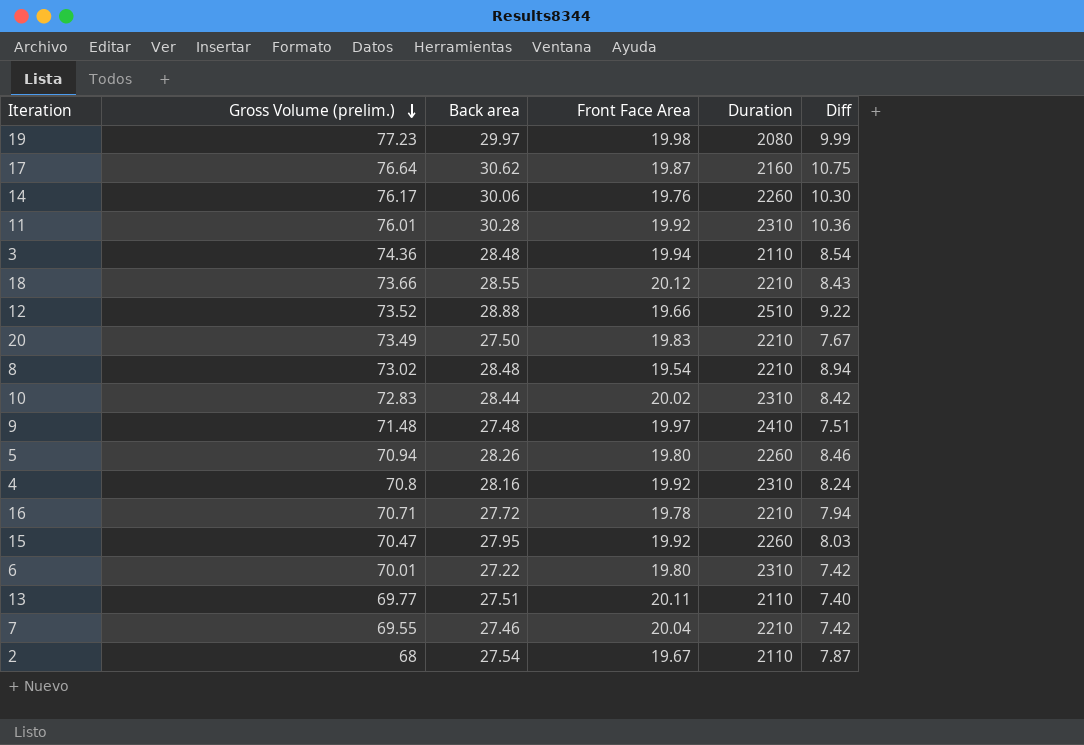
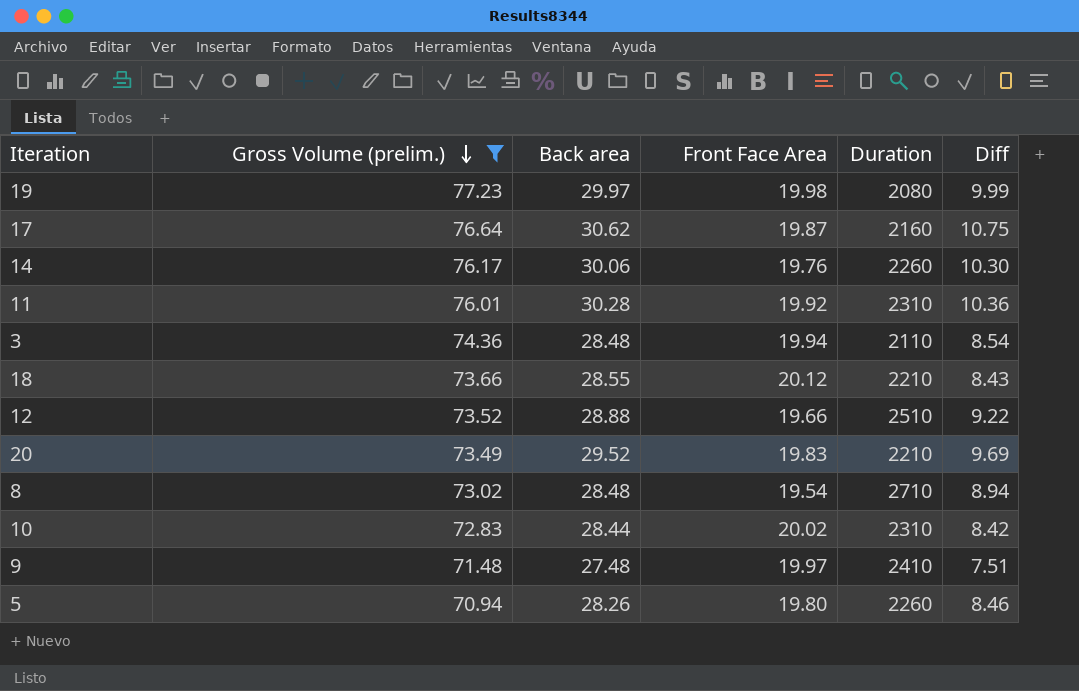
filter: none -> Gross Volume (prelim.) >= 70.94
20 | Back area: 27.50 -> 29.52
20 | Diff: 7.67 -> 9.69
8 | Duration: 2210 -> 2710

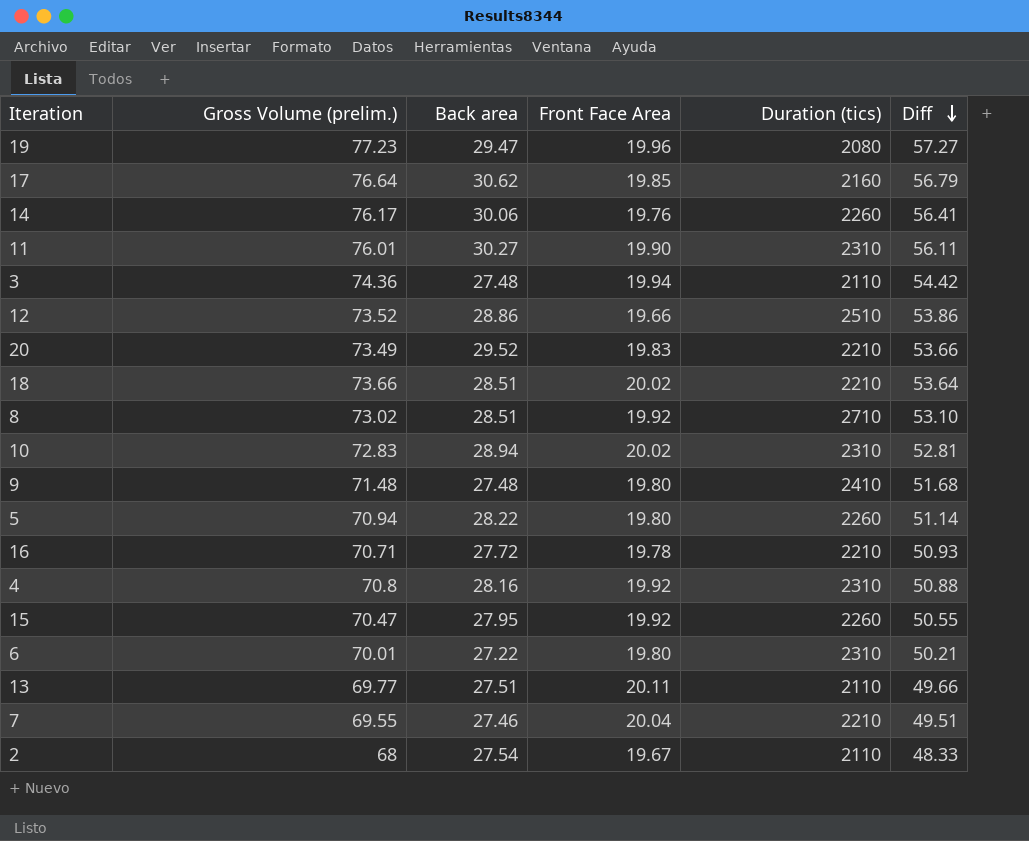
filter: Gross Volume (prelim.) >= 70.94 -> none
row order: Gross Volume (prelim.) descending -> Diff descending
column name: Duration -> Duration (tics)
column Diff | formula: [Back area] - [Front Face Area] -> [Gross Volume (prelim.)] - [Front Face Area]
19 | Back area: 29.97 -> 29.47
19 | Front Face Area: 19.98 -> 19.96
17 | Front Face Area: 19.87 -> 19.85
11 | Back area: 30.28 -> 30.27
11 | Front Face Area: 19.92 -> 19.90
3 | Back area: 28.48 -> 27.48
12 | Back area: 28.88 -> 28.86
18 | Back area: 28.55 -> 28.51
18 | Front Face Area: 20.12 -> 20.02
8 | Back area: 28.48 -> 28.51
8 | Front Face Area: 19.54 -> 19.92
10 | Back area: 28.44 -> 28.94
9 | Front Face Area: 19.97 -> 19.80
5 | Back area: 28.26 -> 28.22

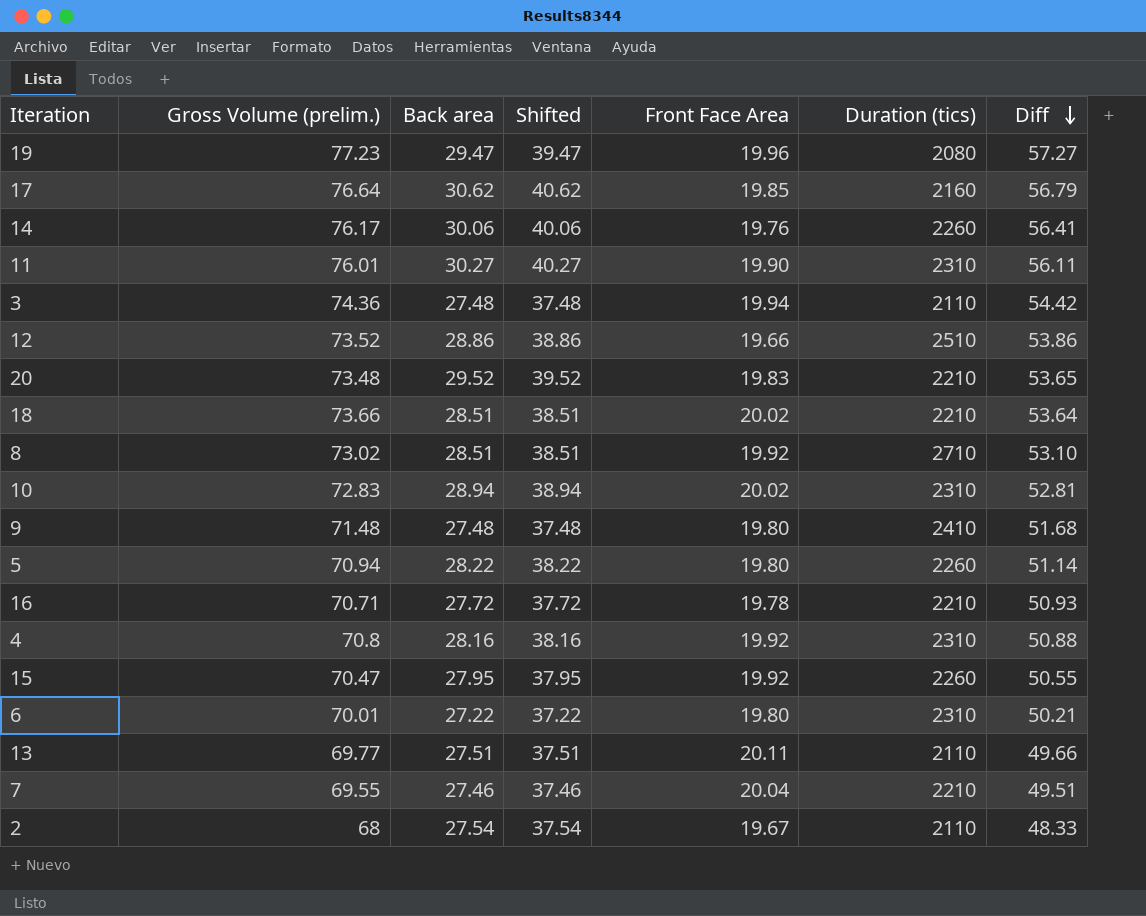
column Shifted | formula: none -> [Back area] + 10
20 | Gross Volume (prelim.): 73.49 -> 73.48
20 | Diff: 53.66 -> 53.65

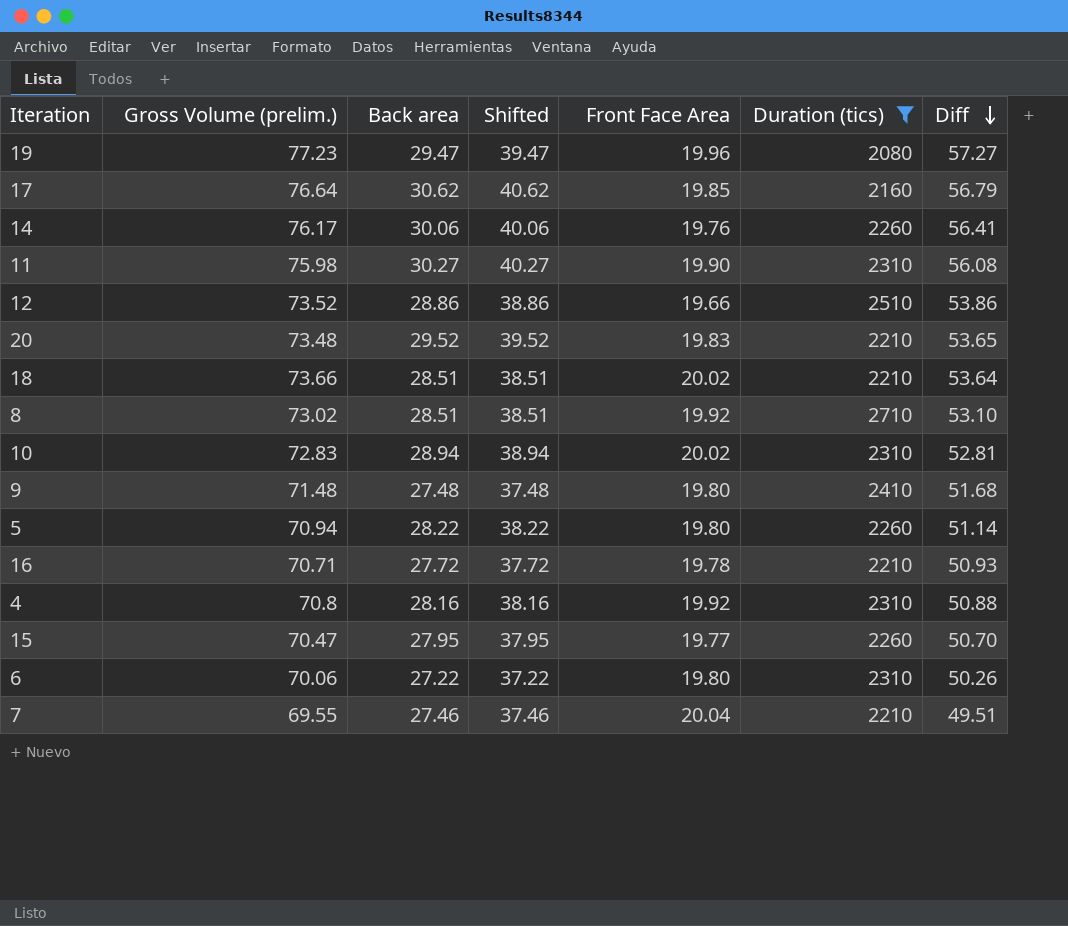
filter: none -> Duration (tics) != 2110
11 | Gross Volume (prelim.): 76.01 -> 75.98
11 | Diff: 56.11 -> 56.08
15 | Front Face Area: 19.92 -> 19.77
15 | Diff: 50.55 -> 50.70
6 | Gross Volume (prelim.): 70.01 -> 70.06
6 | Diff: 50.21 -> 50.26

